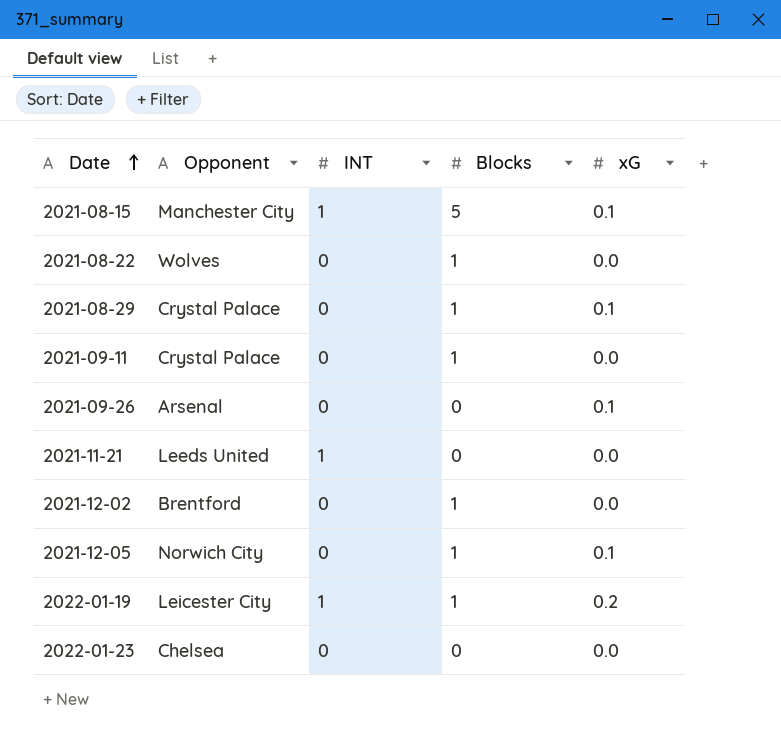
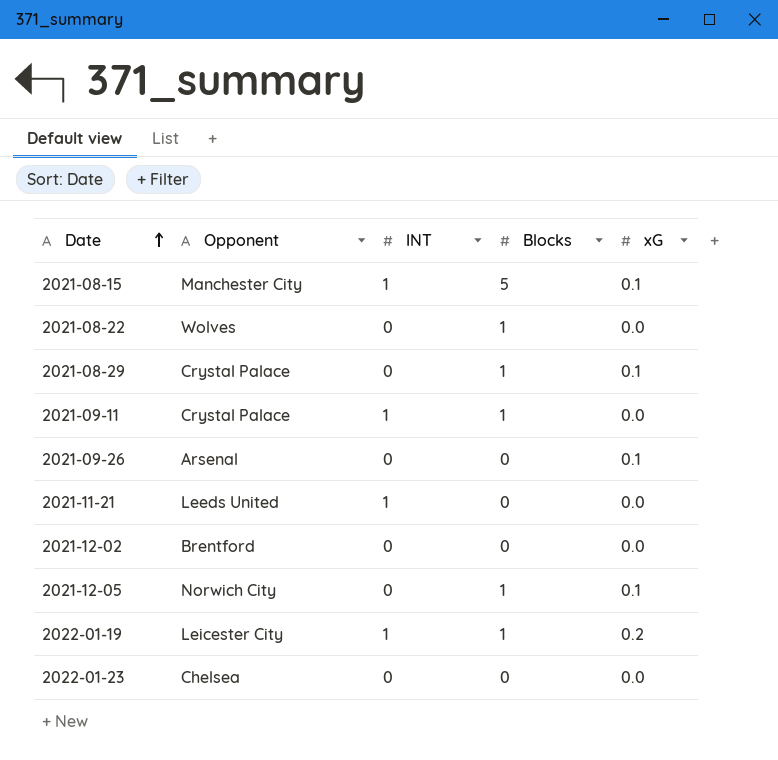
2021-09-11 | INT: 0 -> 1
2021-12-02 | Blocks: 1 -> 0

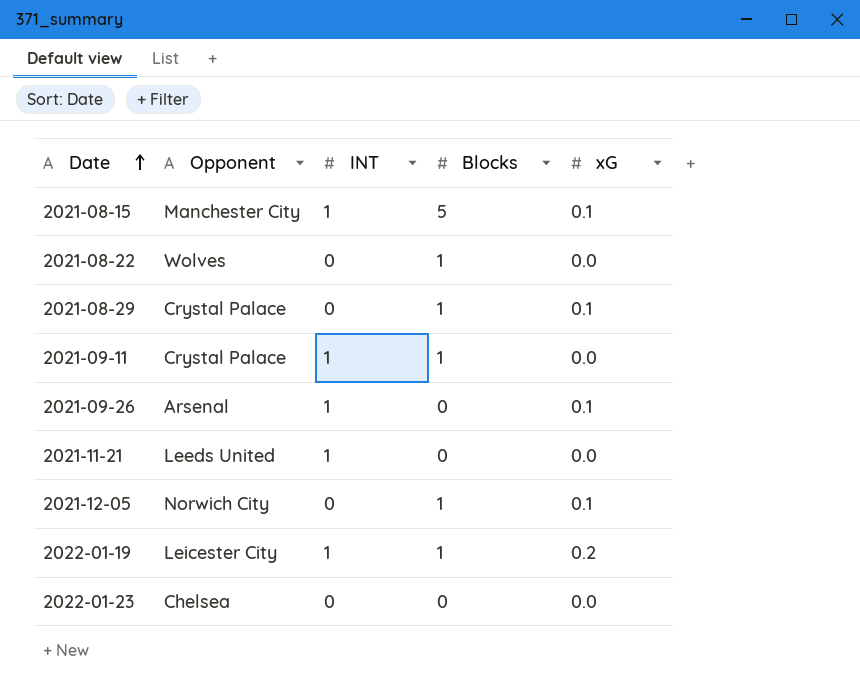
row 2021-12-02: Brentford | 0 | 0 | 0.0 -> none
2021-09-26 | INT: 0 -> 1

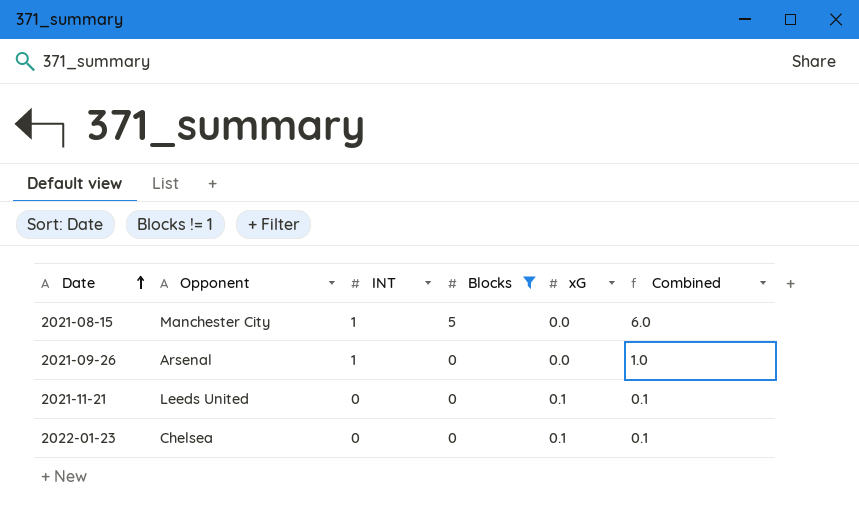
filter: none -> Blocks != 1
column Combined | formula: none -> [INT] + [Blocks] + [xG]
2021-08-15 | xG: 0.1 -> 0.0
2021-09-26 | xG: 0.1 -> 0.0
2021-11-21 | INT: 1 -> 0
2021-11-21 | xG: 0.0 -> 0.1
2022-01-23 | xG: 0.0 -> 0.1

